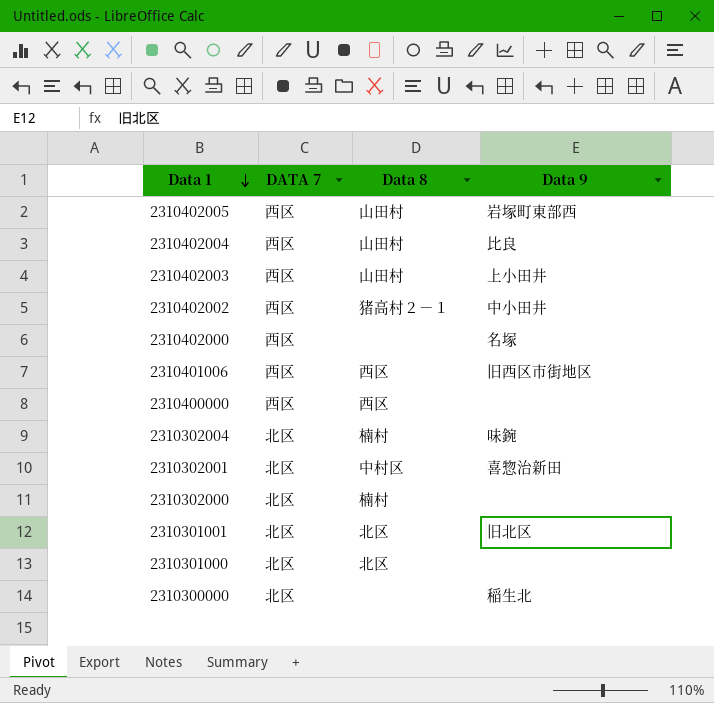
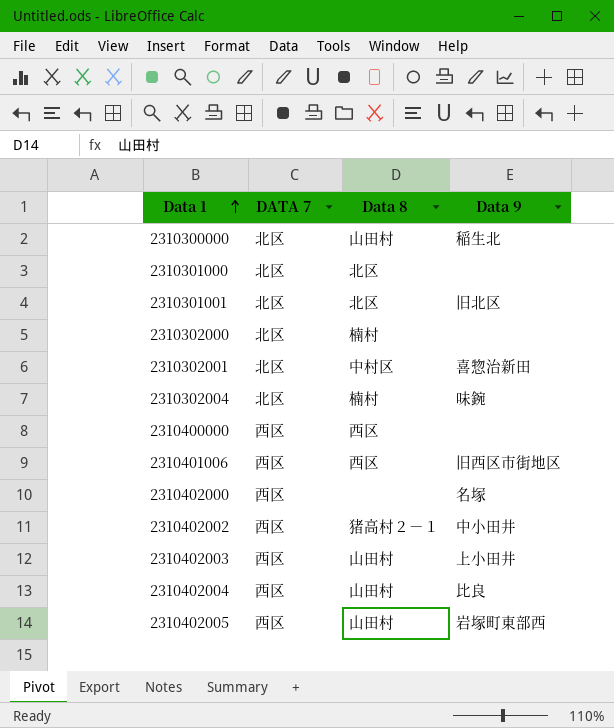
row order: Data 1 descending -> Data 1 ascending
2310300000 | Data 8: none -> 山田村

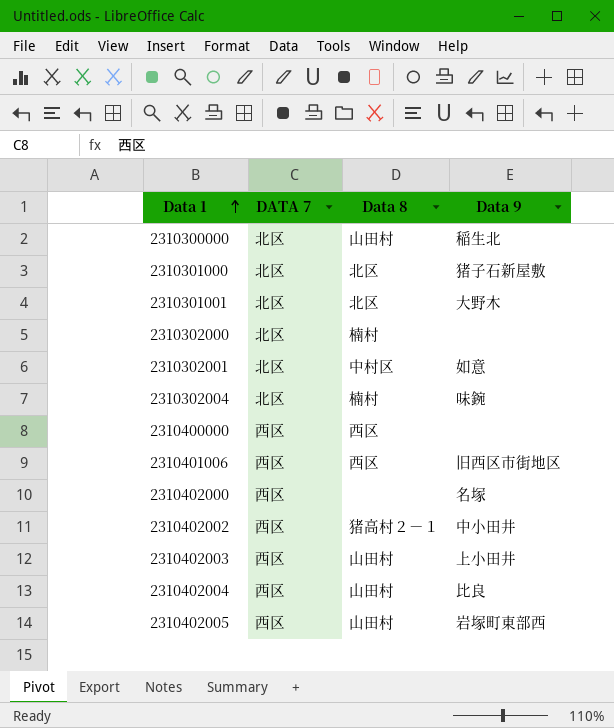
2310301000 | Data 9: none -> 猪子石新屋敷
2310301001 | Data 9: 旧北区 -> 大野木
2310302001 | Data 9: 喜惣治新田 -> 如意

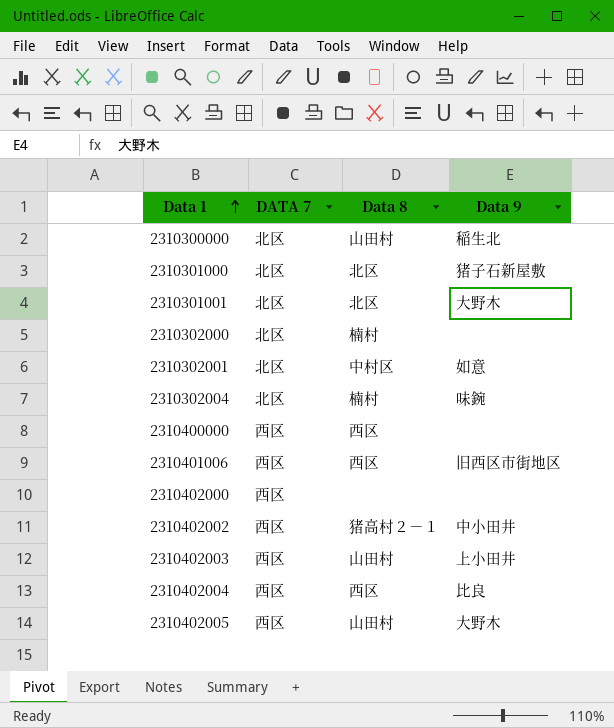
2310402000 | Data 9: 名塚 -> none
2310402004 | Data 8: 山田村 -> 西区
2310402005 | Data 9: 岩塚町東部西 -> 大野木

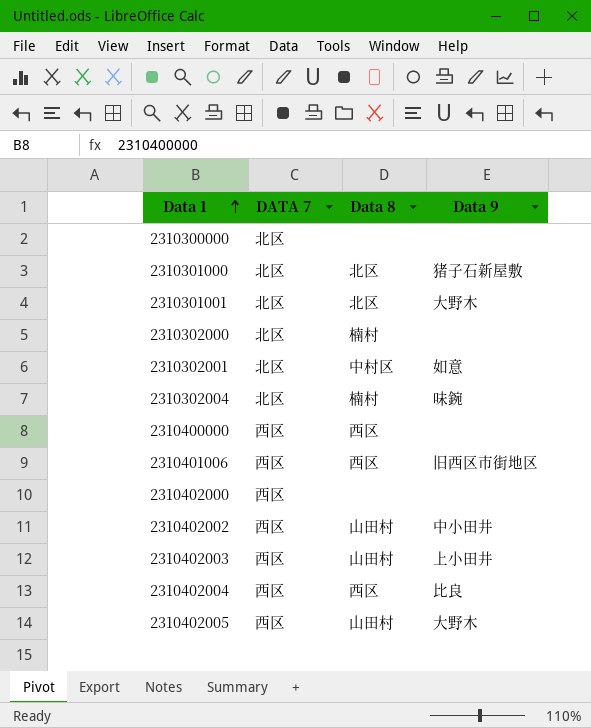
2310300000 | Data 8: 山田村 -> none
2310300000 | Data 9: 稲生北 -> none
2310402002 | Data 8: 猪高村２－１ -> 山田村

